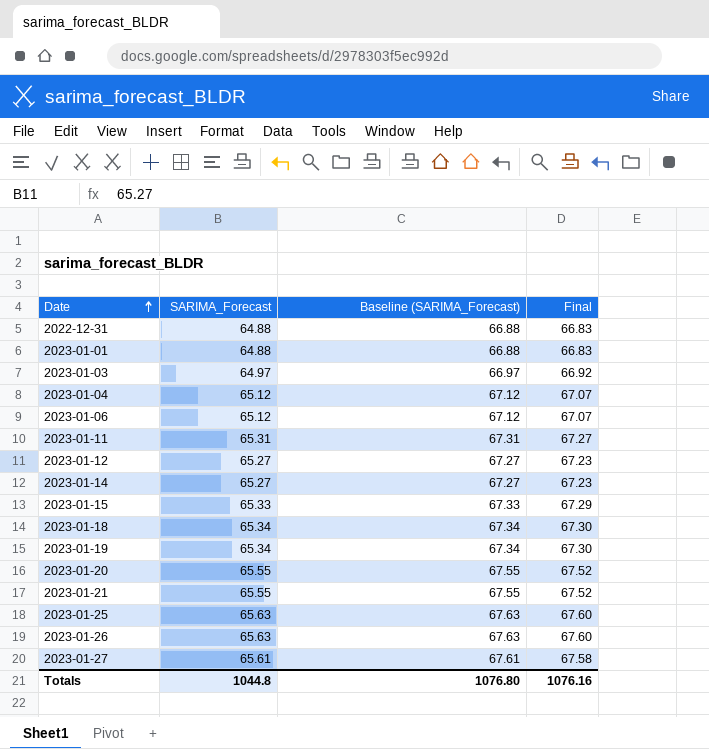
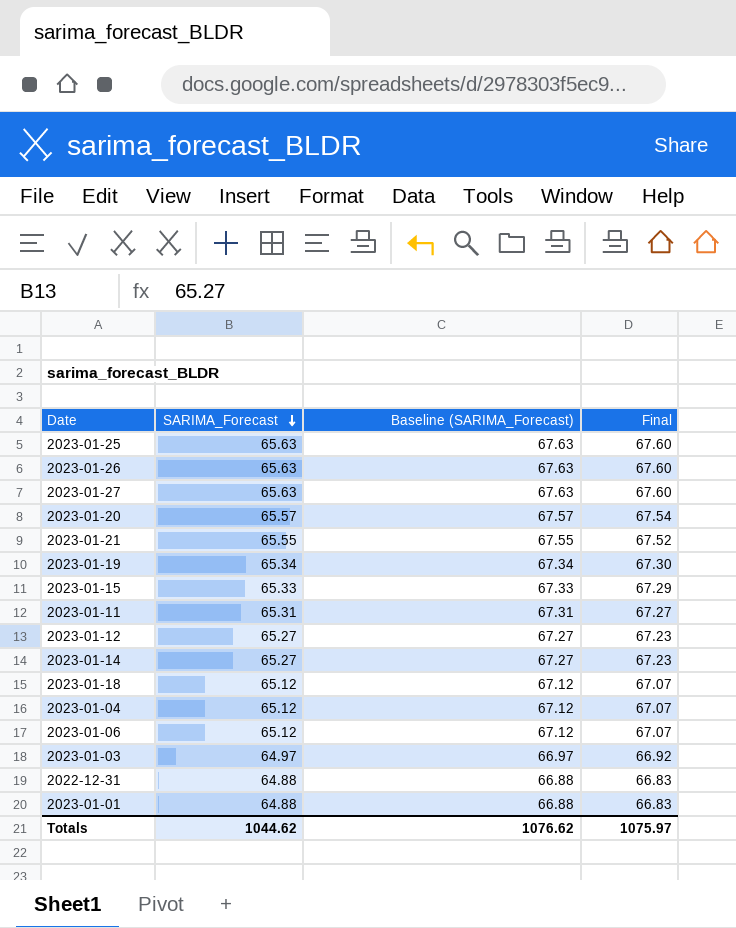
row order: Date ascending -> SARIMA_Forecast descending
2023-01-27 | SARIMA_Forecast: 65.61 -> 65.63
2023-01-27 | Baseline (SARIMA_Forecast): 67.61 -> 67.63
2023-01-27 | Final: 67.58 -> 67.60
2023-01-20 | SARIMA_Forecast: 65.55 -> 65.57
2023-01-20 | Baseline (SARIMA_Forecast): 67.55 -> 67.57
2023-01-20 | Final: 67.52 -> 67.54
2023-01-18 | SARIMA_Forecast: 65.34 -> 65.12
2023-01-18 | Baseline (SARIMA_Forecast): 67.34 -> 67.12
2023-01-18 | Final: 67.30 -> 67.07
Totals | SARIMA_Forecast: 1044.8 -> 1044.62
Totals | Baseline (SARIMA_Forecast): 1076.80 -> 1076.62
Totals | Final: 1076.16 -> 1075.97

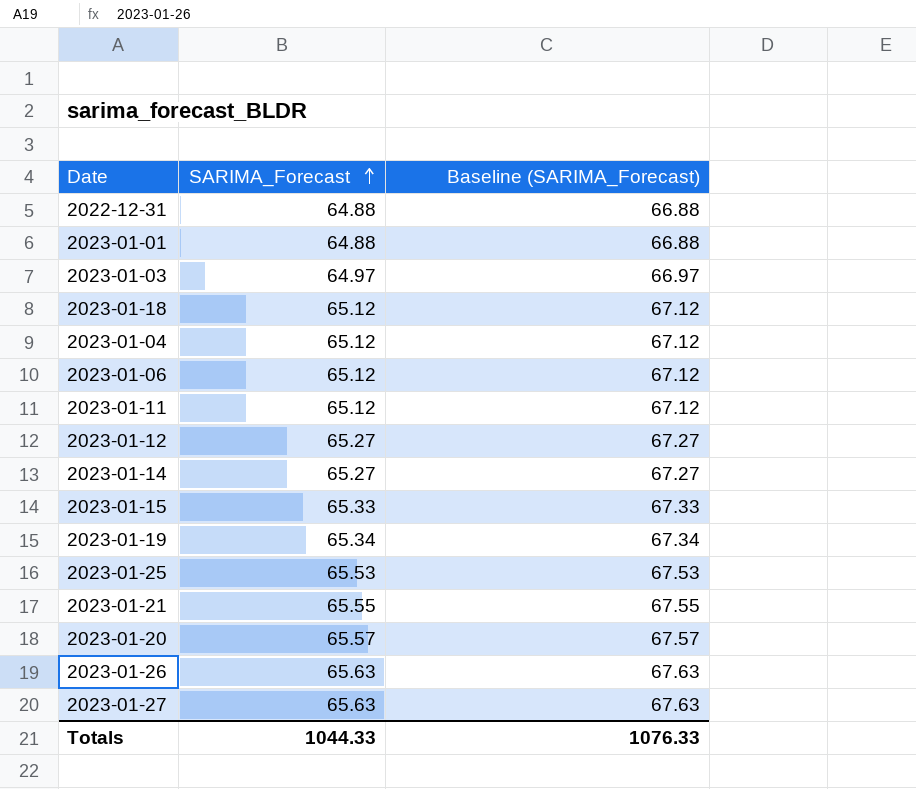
row order: SARIMA_Forecast descending -> SARIMA_Forecast ascending
column Final | formula: [SARIMA_Forecast] * 1.03 -> none
2023-01-11 | SARIMA_Forecast: 65.31 -> 65.12
2023-01-11 | Baseline (SARIMA_Forecast): 67.31 -> 67.12
2023-01-25 | SARIMA_Forecast: 65.63 -> 65.53
2023-01-25 | Baseline (SARIMA_Forecast): 67.63 -> 67.53
Totals | SARIMA_Forecast: 1044.62 -> 1044.33
Totals | Baseline (SARIMA_Forecast): 1076.62 -> 1076.33

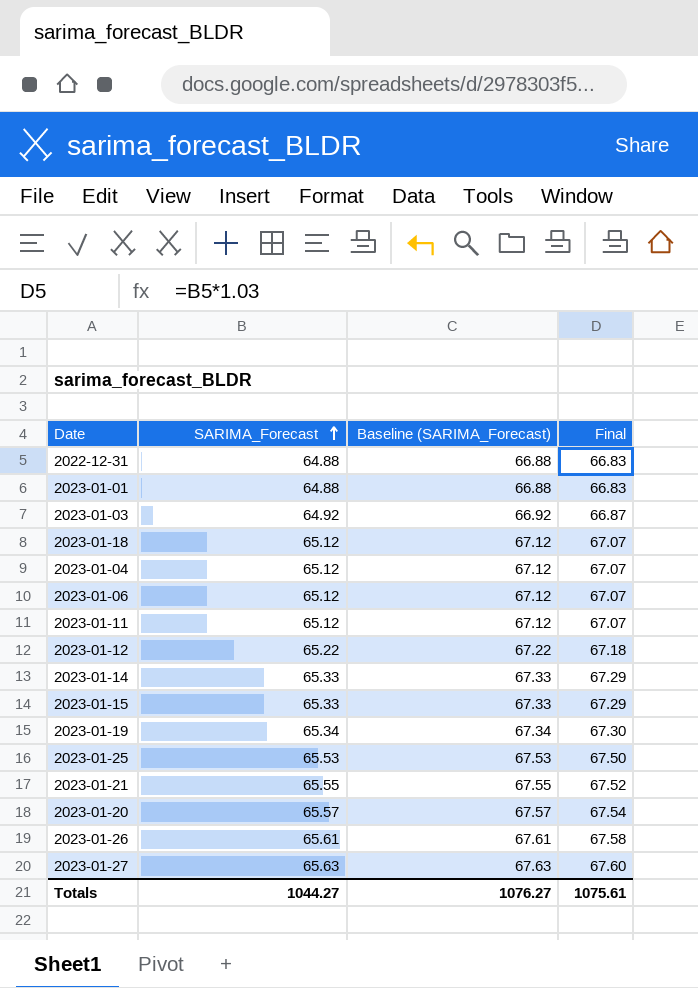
column Final | formula: none -> [SARIMA_Forecast] * 1.03
2023-01-03 | SARIMA_Forecast: 64.97 -> 64.92
2023-01-03 | Baseline (SARIMA_Forecast): 66.97 -> 66.92
2023-01-12 | SARIMA_Forecast: 65.27 -> 65.22
2023-01-12 | Baseline (SARIMA_Forecast): 67.27 -> 67.22
2023-01-14 | SARIMA_Forecast: 65.27 -> 65.33
2023-01-14 | Baseline (SARIMA_Forecast): 67.27 -> 67.33
2023-01-26 | SARIMA_Forecast: 65.63 -> 65.61
2023-01-26 | Baseline (SARIMA_Forecast): 67.63 -> 67.61
Totals | SARIMA_Forecast: 1044.33 -> 1044.27
Totals | Baseline (SARIMA_Forecast): 1076.33 -> 1076.27

